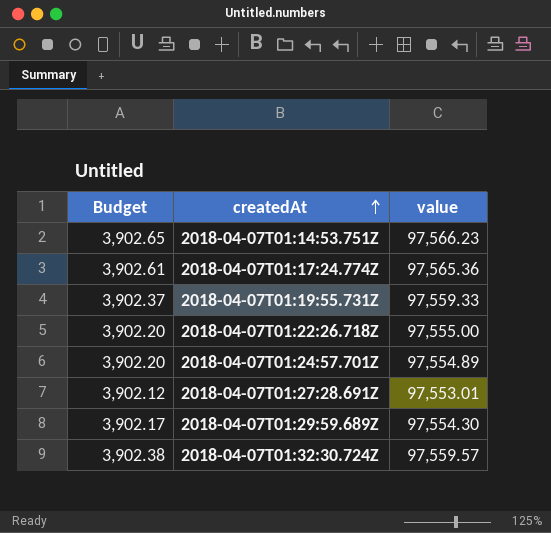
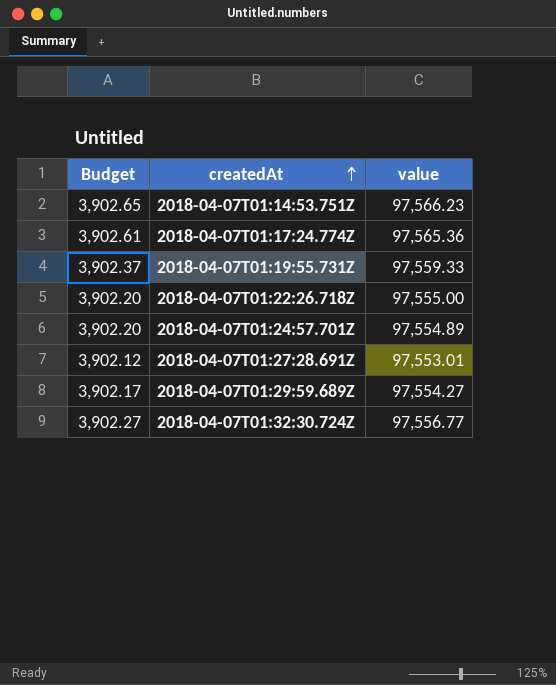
2018-04-07T01:29:59.689Z | value: 97,554.30 -> 97,554.27
2018-04-07T01:32:30.724Z | Budget: 3,902.38 -> 3,902.27
2018-04-07T01:32:30.724Z | value: 97,559.57 -> 97,556.77

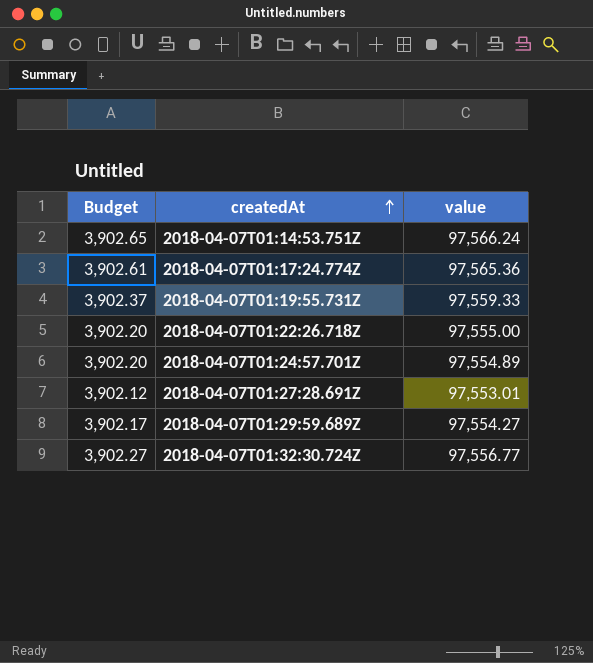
2018-04-07T01:14:53.751Z | value: 97,566.23 -> 97,566.24

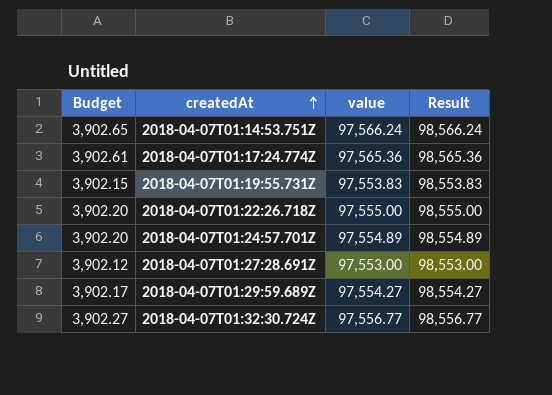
column Result | formula: none -> [value] + 1000
2018-04-07T01:19:55.731Z | Budget: 3,902.37 -> 3,902.15
2018-04-07T01:19:55.731Z | value: 97,559.33 -> 97,553.83
2018-04-07T01:27:28.691Z | value: 97,553.01 -> 97,553.00

